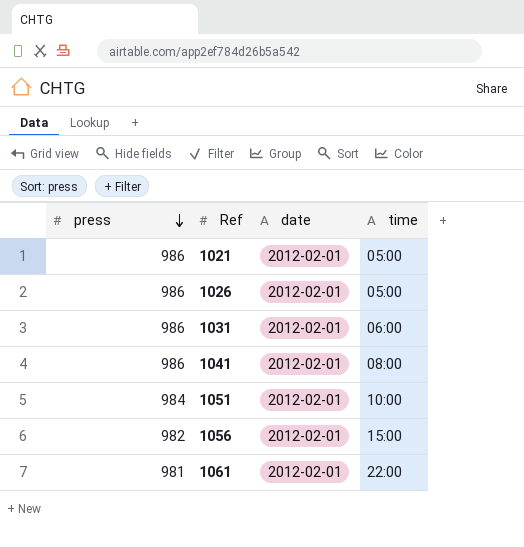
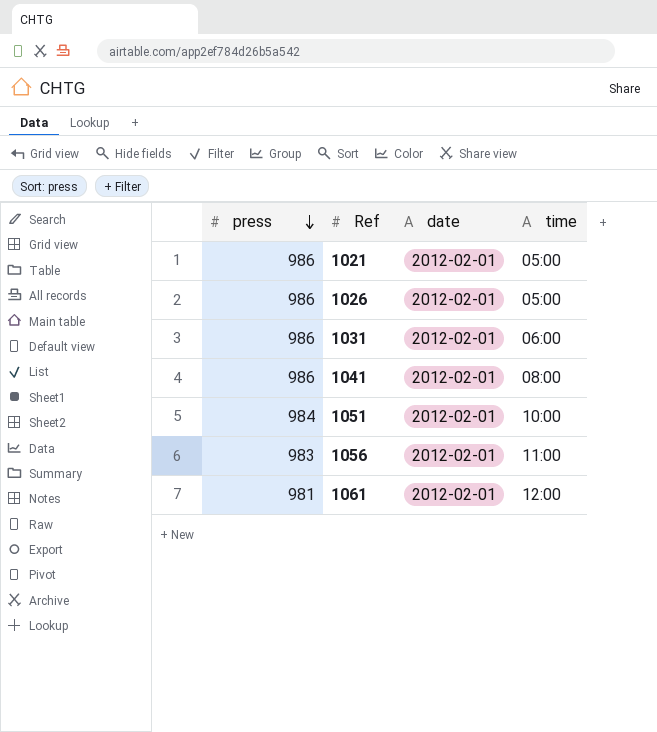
1056 | press: 982 -> 983
1056 | time: 15:00 -> 11:00
1061 | time: 22:00 -> 12:00

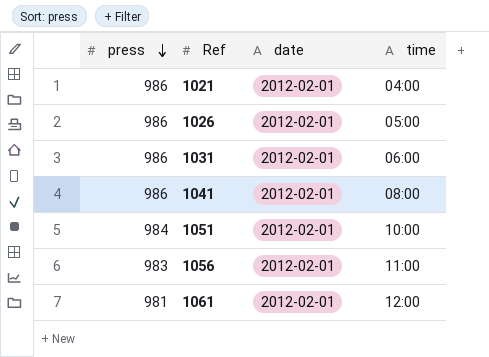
1021 | time: 05:00 -> 04:00

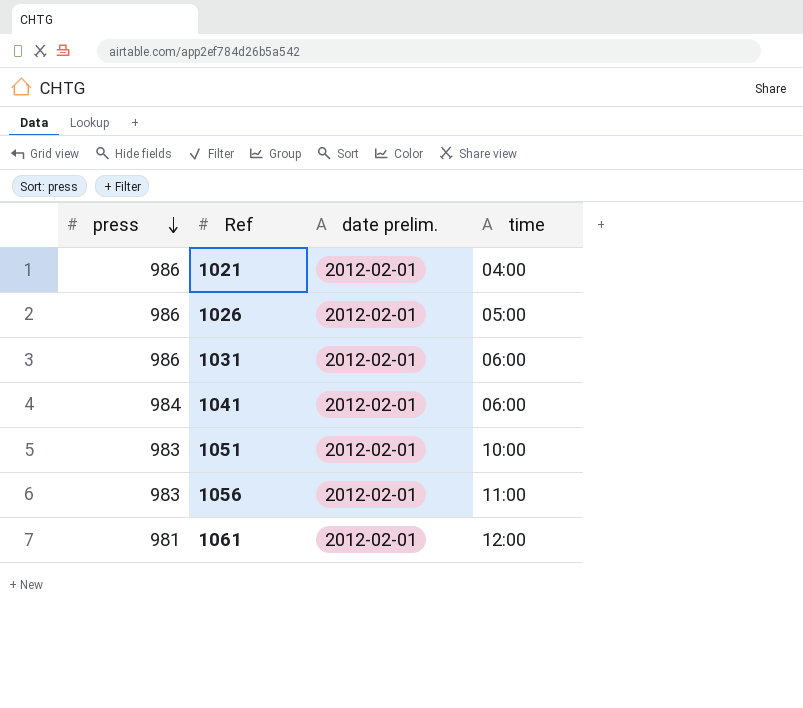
column name: date -> date prelim.
1041 | press: 986 -> 984
1041 | time: 08:00 -> 06:00
1051 | press: 984 -> 983

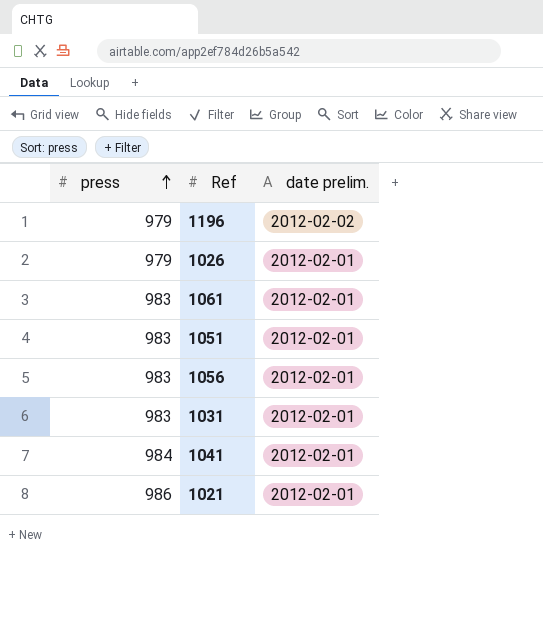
row order: press descending -> press ascending
column time | position: 4 -> none
row 1196: none -> 979 | 2012-02-02
1026 | press: 986 -> 979
1061 | press: 981 -> 983
1031 | press: 986 -> 983

